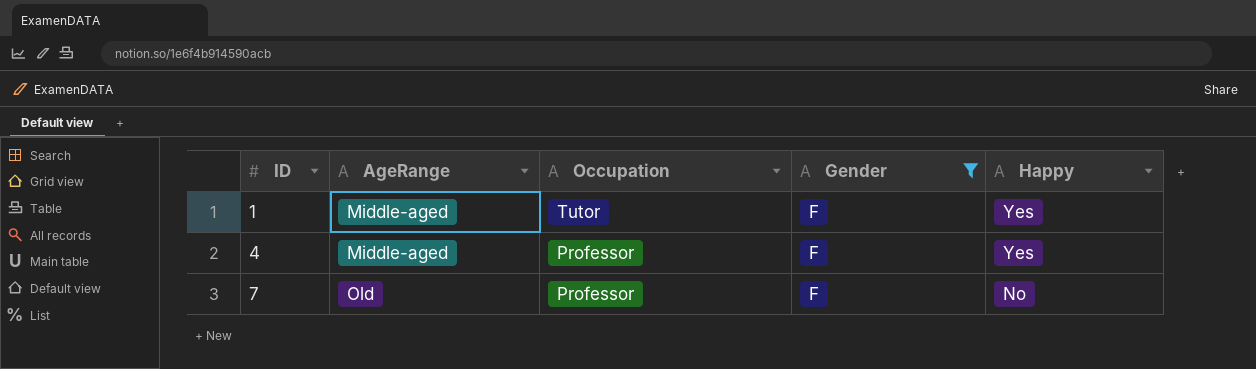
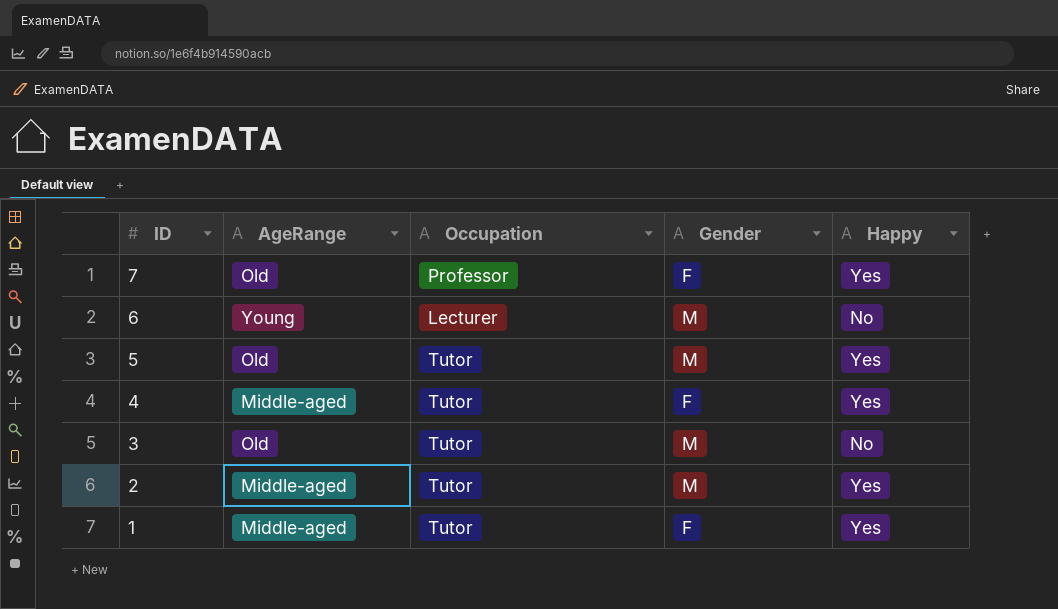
filter: Gender = F -> none
row order: ID ascending -> ID descending
7 | Happy: No -> Yes
4 | Occupation: Professor -> Tutor

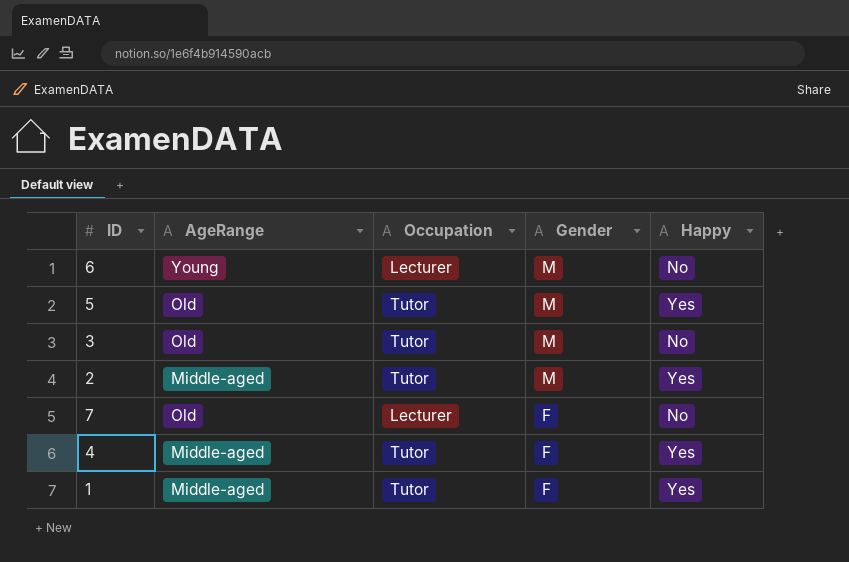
row order: ID descending -> Gender descending
7 | Occupation: Professor -> Lecturer
7 | Happy: Yes -> No

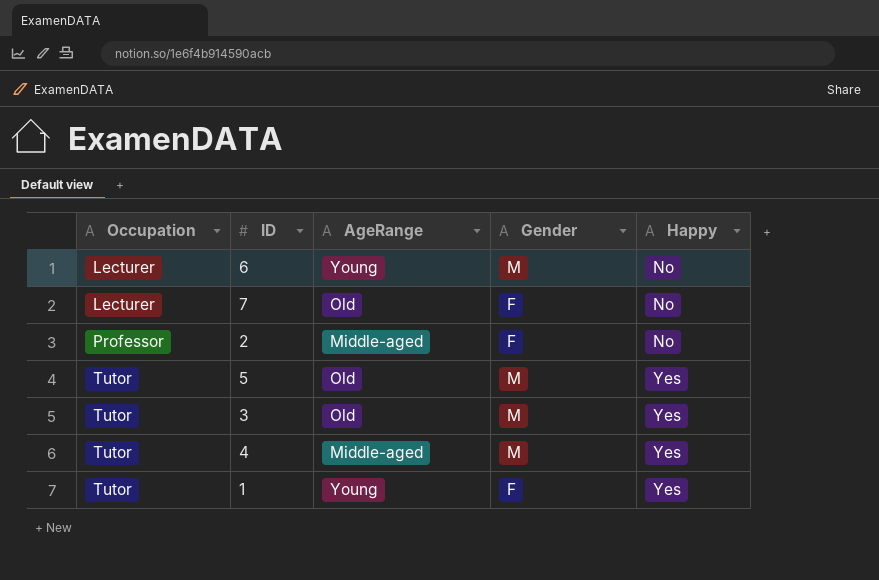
row order: Gender descending -> Occupation ascending
column Occupation | position: 3 -> 1
2 | Occupation: Tutor -> Professor
2 | Gender: M -> F
2 | Happy: Yes -> No
3 | Happy: No -> Yes
4 | Gender: F -> M
1 | AgeRange: Middle-aged -> Young

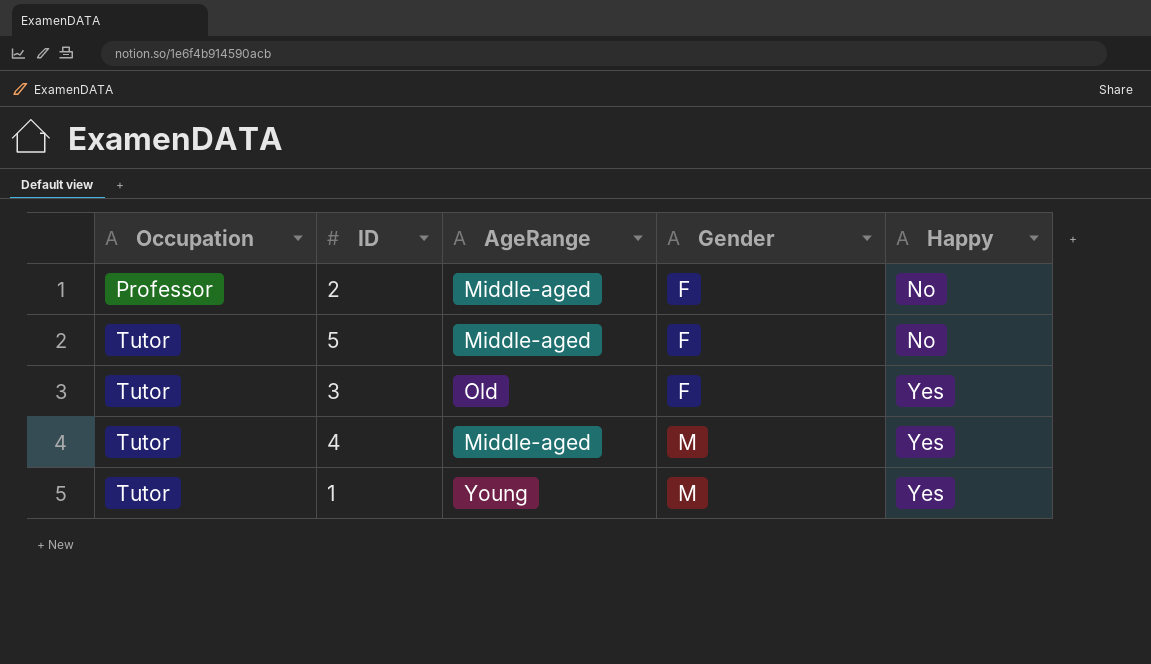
row 6: Lecturer | Young | M | No -> none
row 7: Lecturer | Old | F | No -> none
5 | AgeRange: Old -> Middle-aged
5 | Gender: M -> F
5 | Happy: Yes -> No
3 | Gender: M -> F
1 | Gender: F -> M

